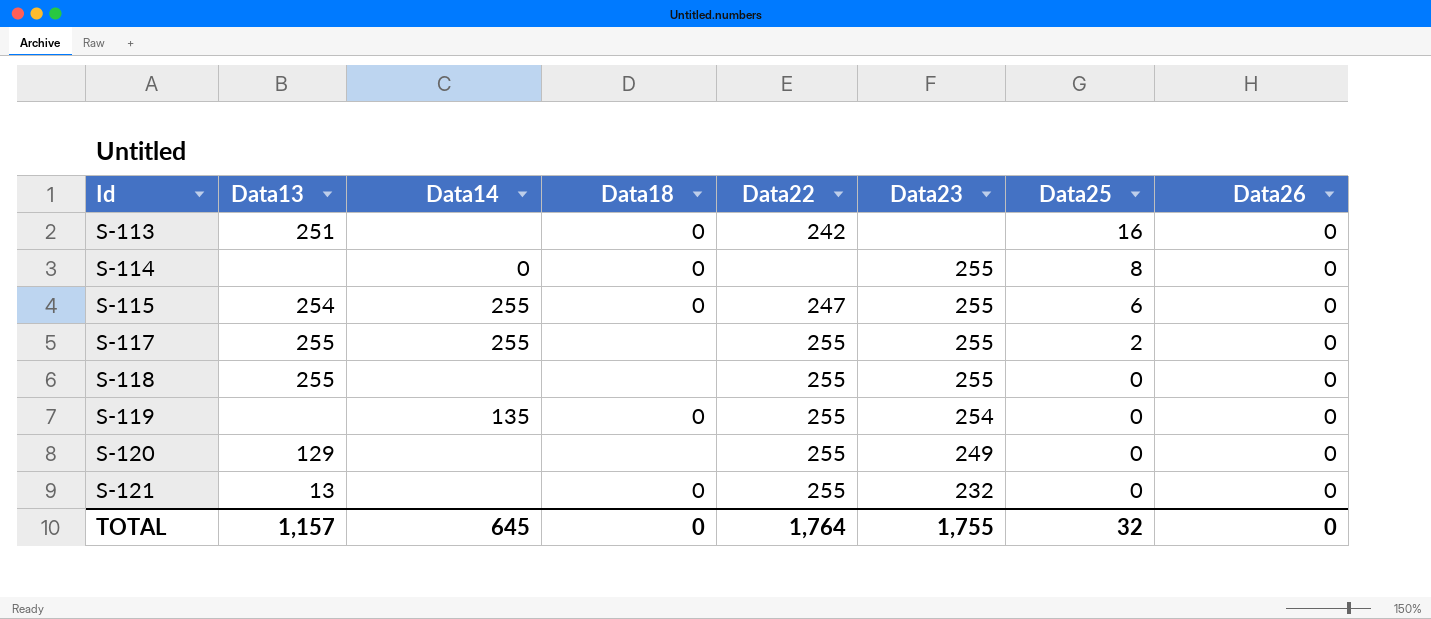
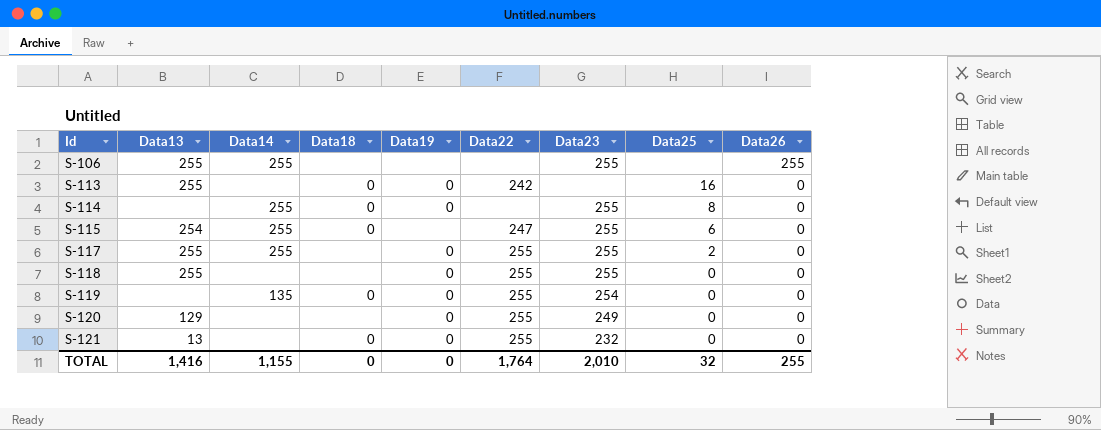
column Data19 | position: none -> 5
row S-106: none -> 255 | 255 | none | none | none | 255 | none | 255
S-113 | Data13: 251 -> 255
S-114 | Data14: 0 -> 255
TOTAL | Data13: 1,157 -> 1,416
TOTAL | Data14: 645 -> 1,155
TOTAL | Data23: 1,755 -> 2,010
TOTAL | Data26: 0 -> 255

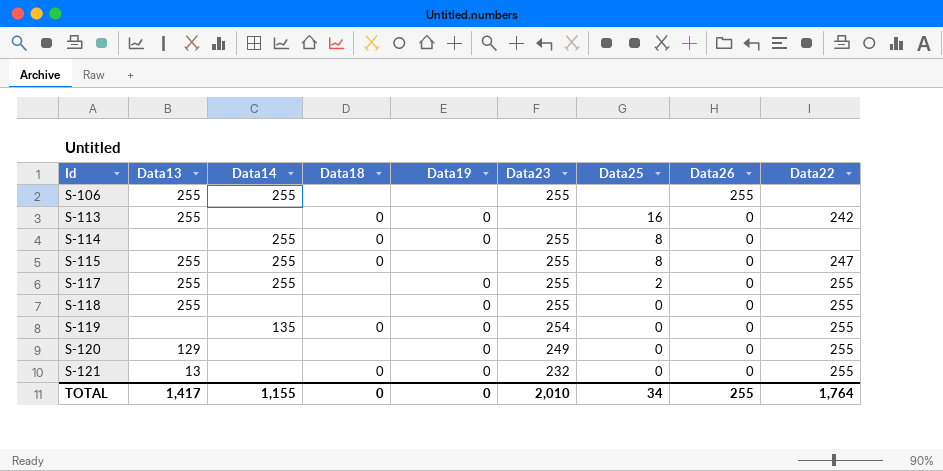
column Data22 | position: 6 -> 9
S-115 | Data13: 254 -> 255
S-115 | Data25: 6 -> 8
TOTAL | Data13: 1,416 -> 1,417
TOTAL | Data25: 32 -> 34

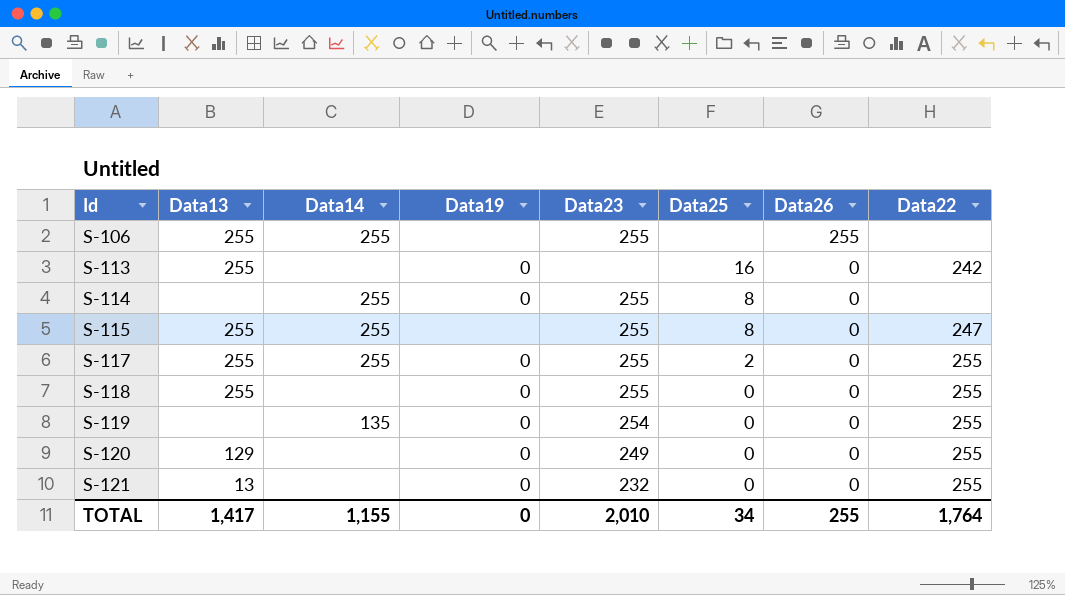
column Data18 | position: 4 -> none

